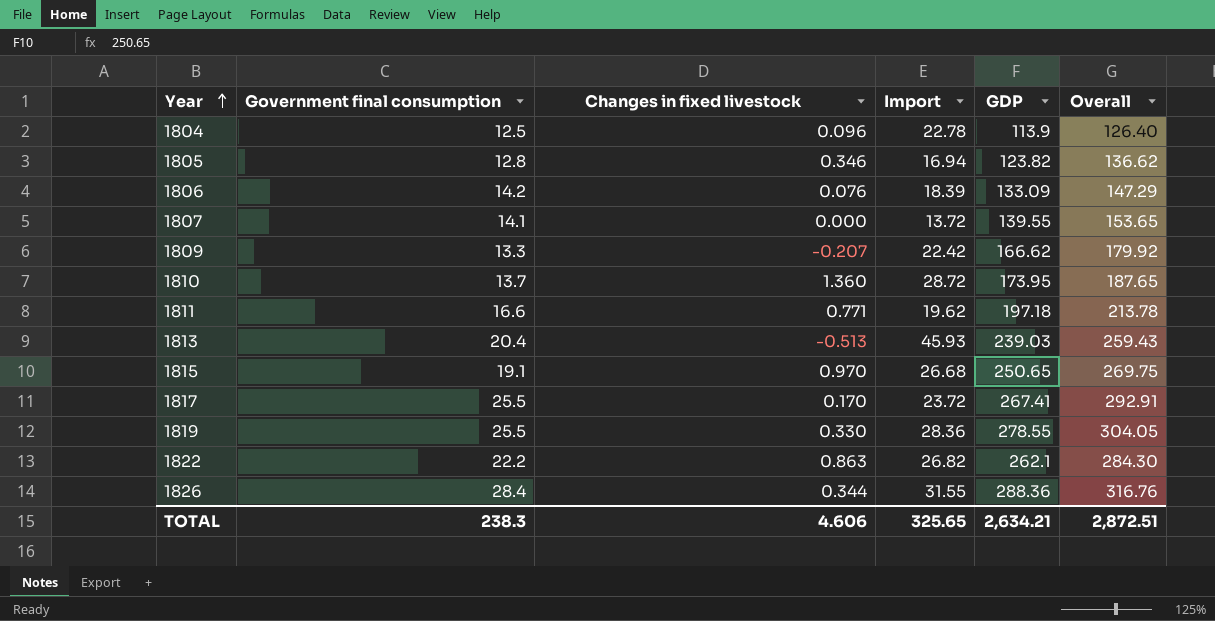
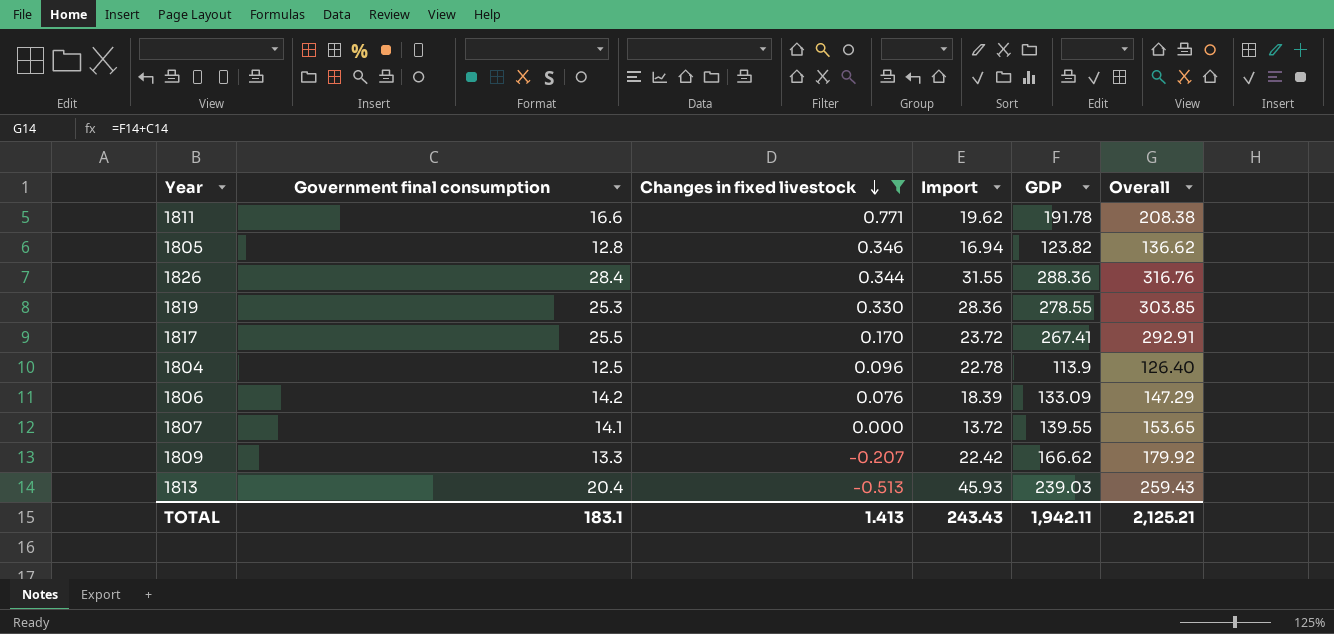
filter: none -> Changes in fixed livestock <= 0.771
row order: Year ascending -> Changes in fixed livestock descending
1811 | GDP: 197.18 -> 191.78
1811 | Overall: 213.78 -> 208.38
1819 | Government final consumption: 25.5 -> 25.3
1819 | Overall: 304.05 -> 303.85
TOTAL | Government final consumption: 238.3 -> 183.1
TOTAL | Changes in fixed livestock: 4.606 -> 1.413
TOTAL | Import: 325.65 -> 243.43
TOTAL | GDP: 2,634.21 -> 1,942.11
TOTAL | Overall: 2,872.51 -> 2,125.21

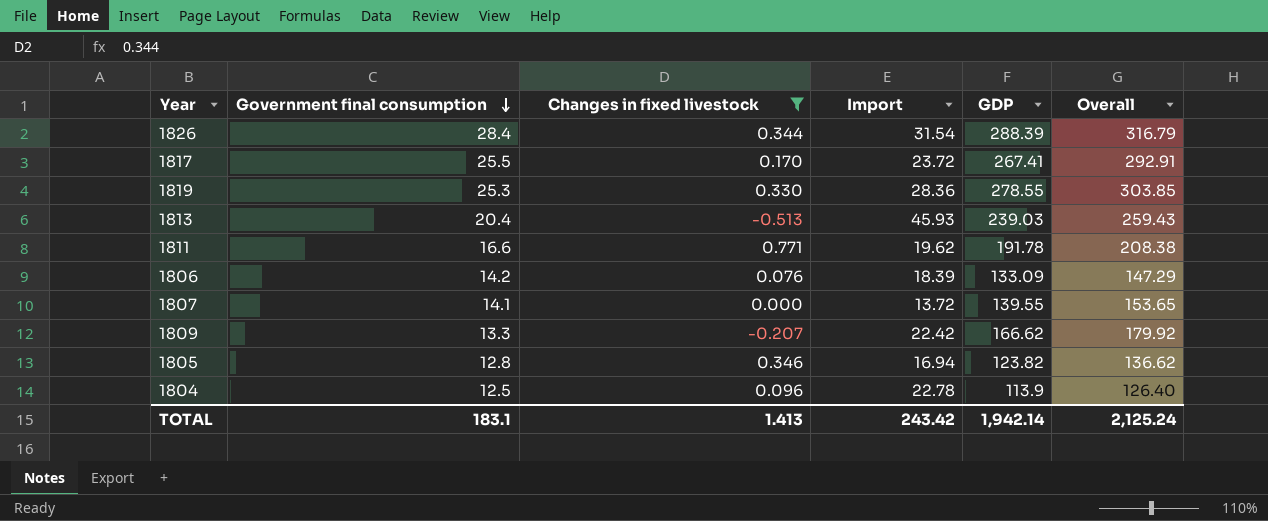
row order: Changes in fixed livestock descending -> Government final consumption descending
1826 | Import: 31.55 -> 31.54
1826 | GDP: 288.36 -> 288.39
1826 | Overall: 316.76 -> 316.79
TOTAL | Import: 243.43 -> 243.42
TOTAL | GDP: 1,942.11 -> 1,942.14
TOTAL | Overall: 2,125.21 -> 2,125.24

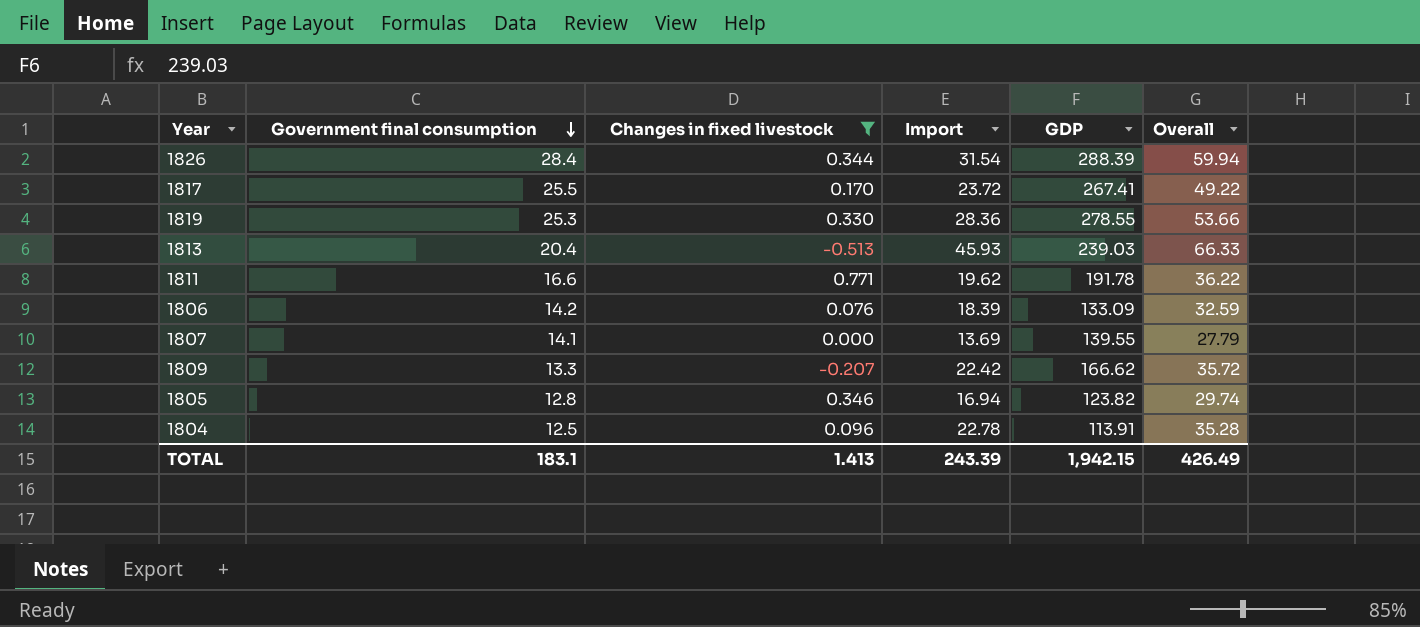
column Overall | formula: [Government final consumption] + [GDP] -> [Government final consumption] + [Import]
1807 | Import: 13.72 -> 13.69
1804 | GDP: 113.9 -> 113.91
TOTAL | Import: 243.42 -> 243.39
TOTAL | GDP: 1,942.14 -> 1,942.15
TOTAL | Overall: 2,125.24 -> 426.49

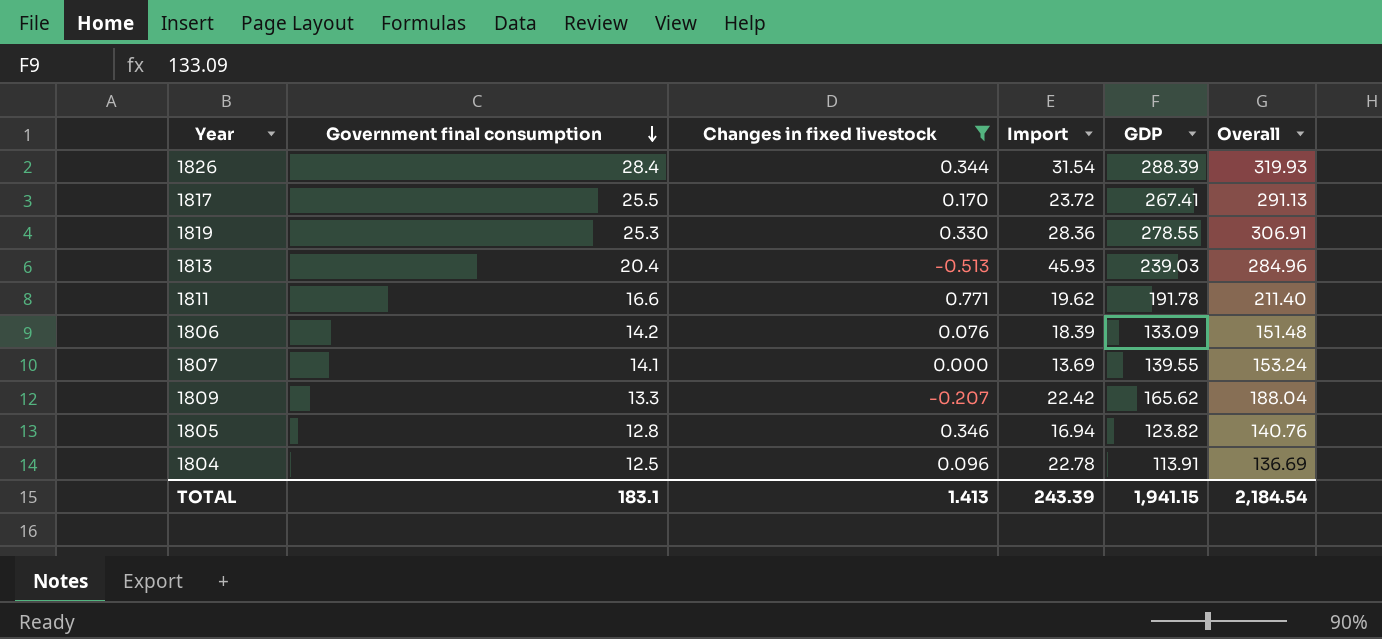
column Overall | formula: [Government final consumption] + [Import] -> [Import] + [GDP]
1809 | GDP: 166.62 -> 165.62
TOTAL | GDP: 1,942.15 -> 1,941.15
TOTAL | Overall: 426.49 -> 2,184.54

